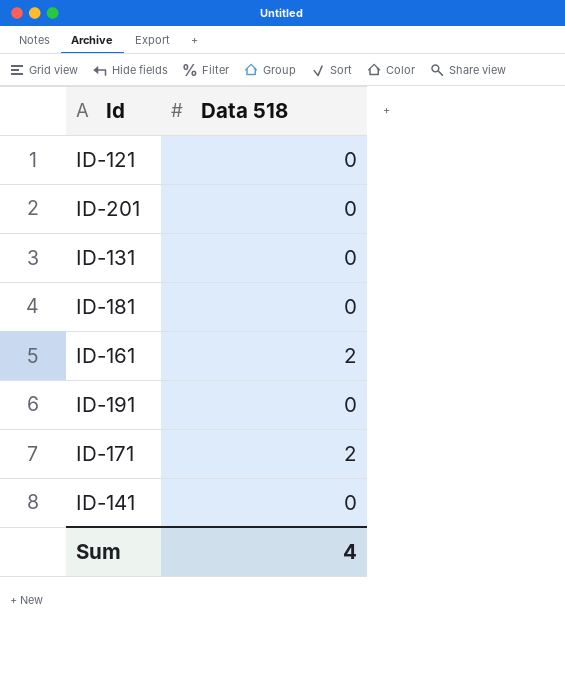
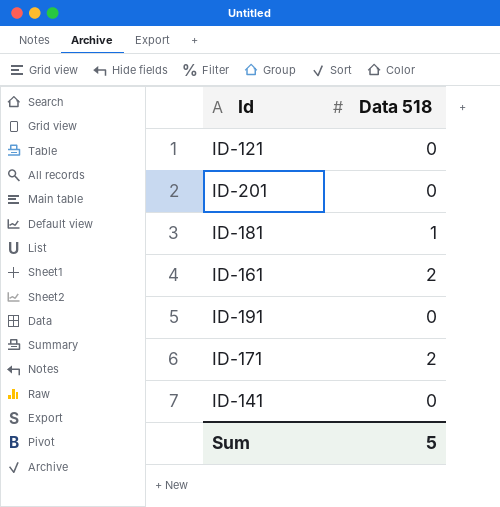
row ID-131: 0 -> none
ID-181 | Data 518: 0 -> 1
Sum | Data 518: 4 -> 5

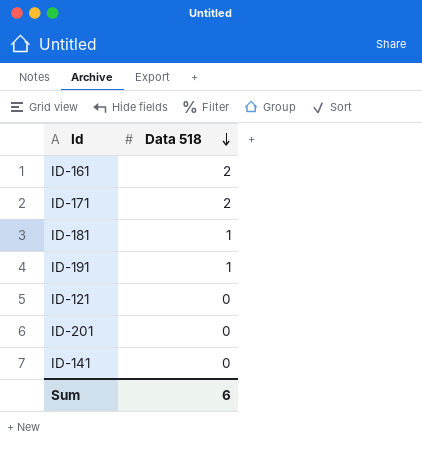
row order: none -> Data 518 descending
ID-191 | Data 518: 0 -> 1
Sum | Data 518: 5 -> 6

